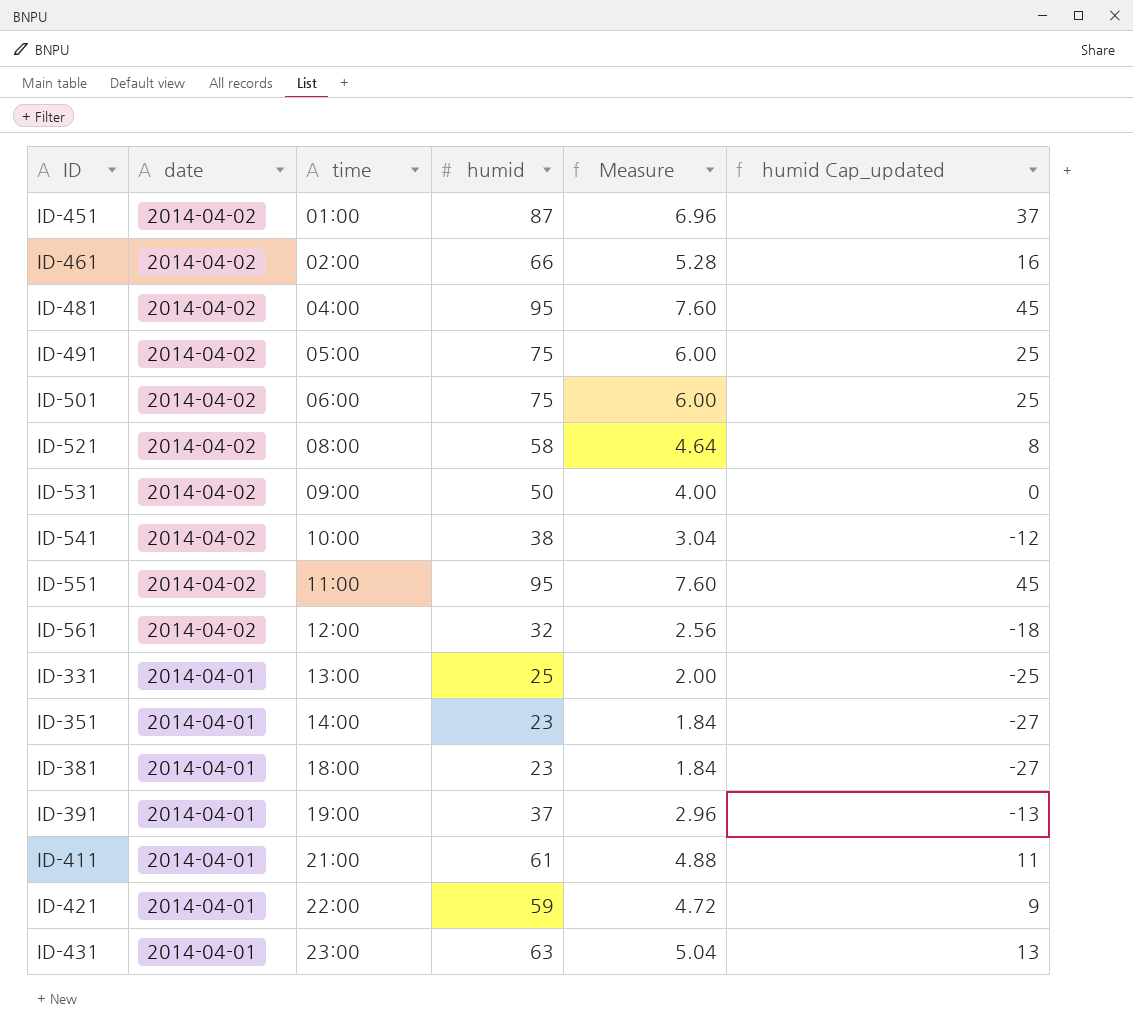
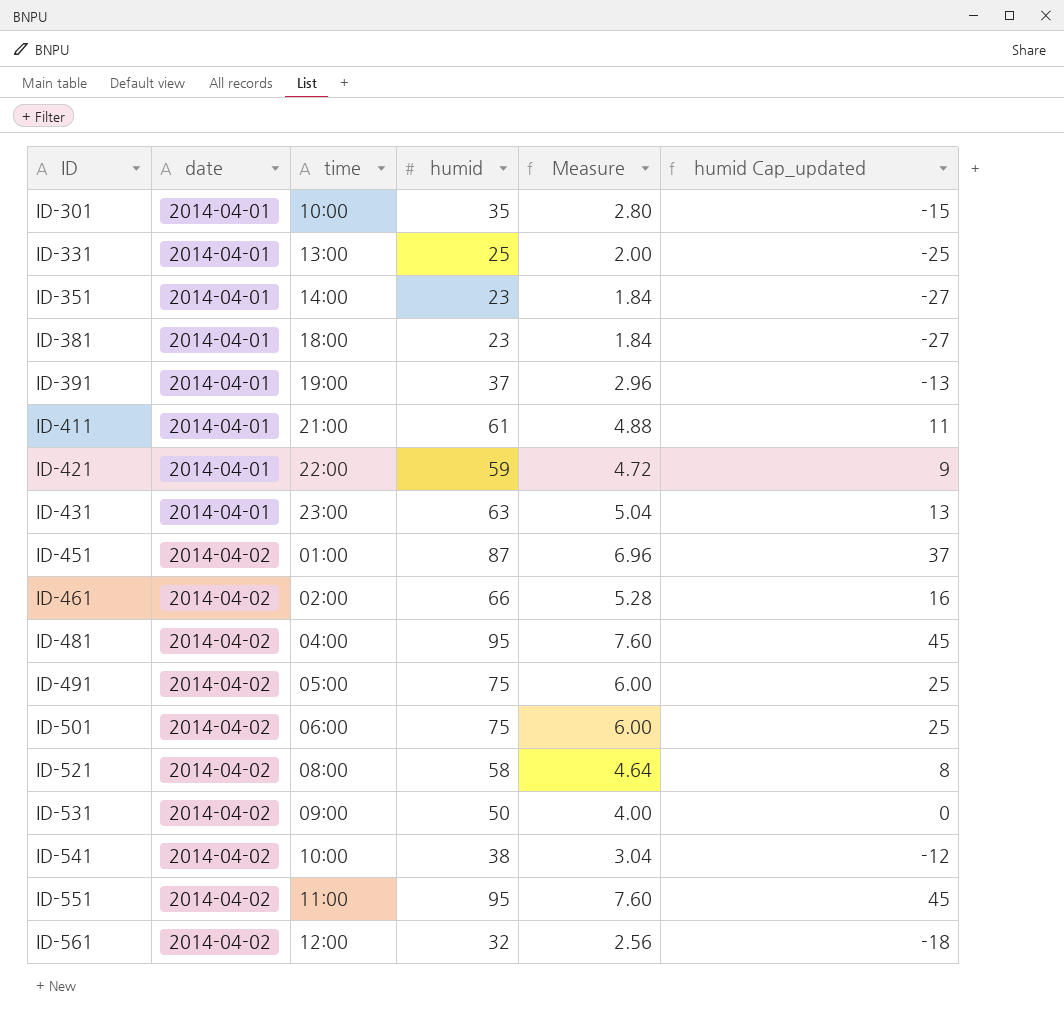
row order: date descending -> ID ascending
row ID-301: none -> 2014-04-01 | 10:00 | 35 | 2.80 | -15

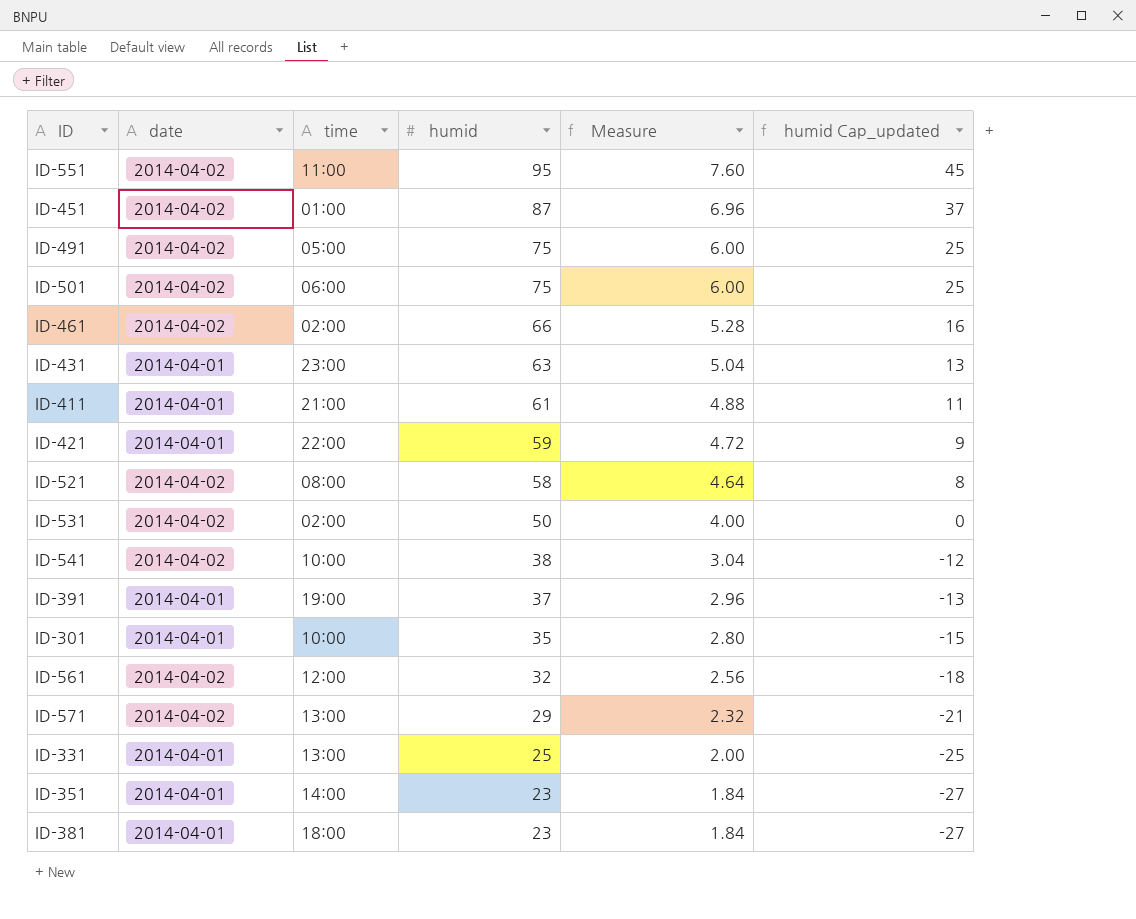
row order: ID ascending -> humid descending
row ID-481: 2014-04-02 | 04:00 | 95 | 7.60 | 45 -> none
ID-531 | time: 09:00 -> 02:00
row ID-571: none -> 2014-04-02 | 13:00 | 29 | 2.32 | -21

